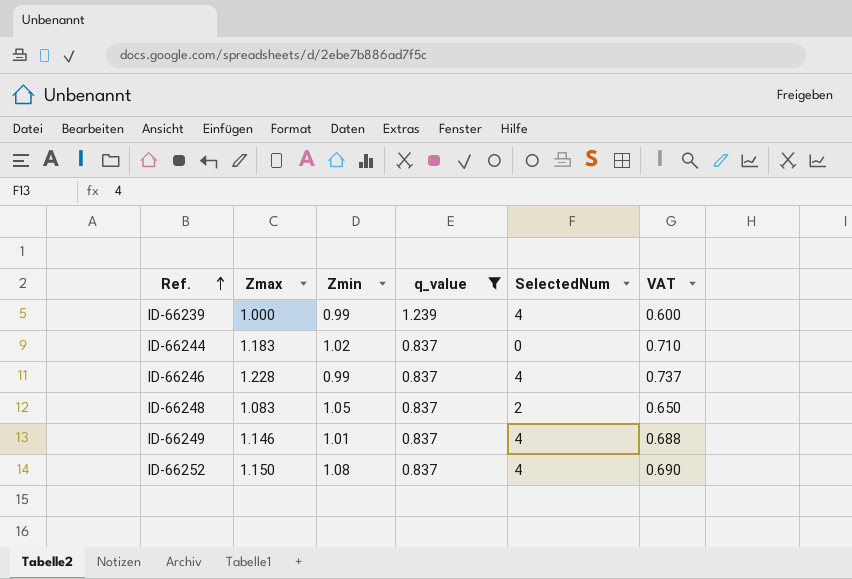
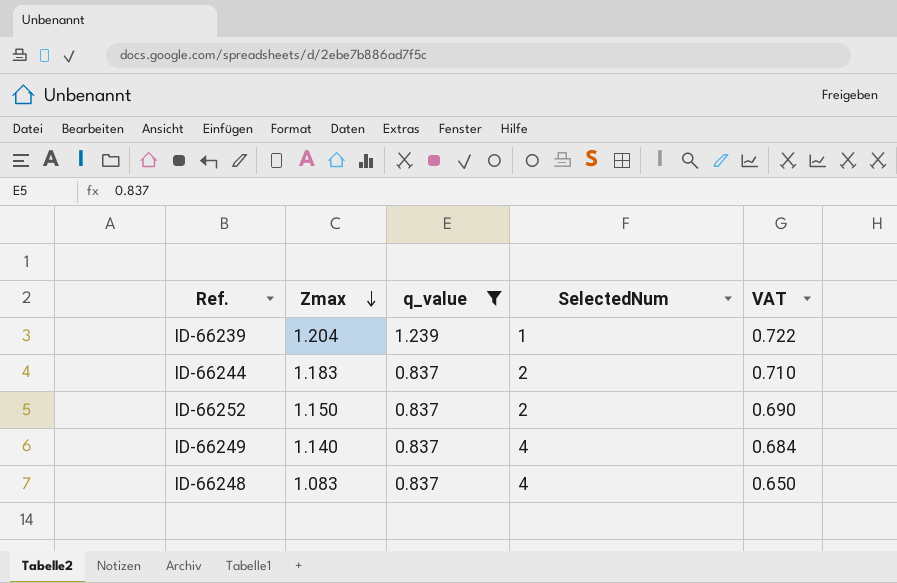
row order: Ref. ascending -> Zmax descending
column Zmin | position: 3 -> none
row ID-66246: 1.228 | 0.99 | 0.837 | 4 | 0.737 -> none
ID-66239 | Zmax: 1.000 -> 1.204
ID-66239 | SelectedNum: 4 -> 1
ID-66239 | VAT: 0.600 -> 0.722
ID-66244 | SelectedNum: 0 -> 2
ID-66252 | SelectedNum: 4 -> 2
ID-66249 | Zmax: 1.146 -> 1.140
ID-66249 | VAT: 0.688 -> 0.684
ID-66248 | SelectedNum: 2 -> 4

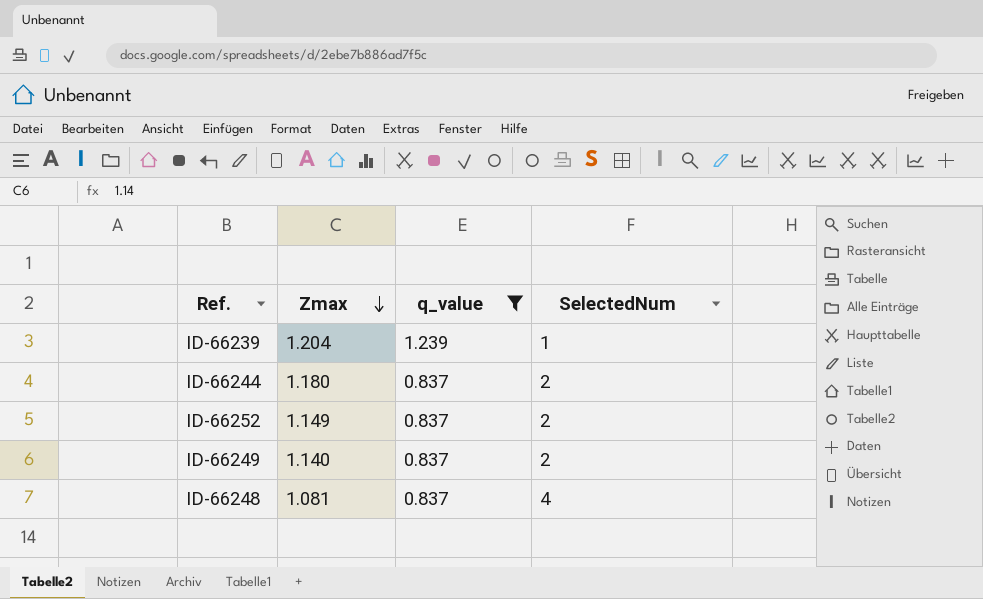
column VAT | formula: [Zmax] * 0.6 -> none
ID-66244 | Zmax: 1.183 -> 1.180
ID-66252 | Zmax: 1.150 -> 1.149
ID-66249 | SelectedNum: 4 -> 2
ID-66248 | Zmax: 1.083 -> 1.081

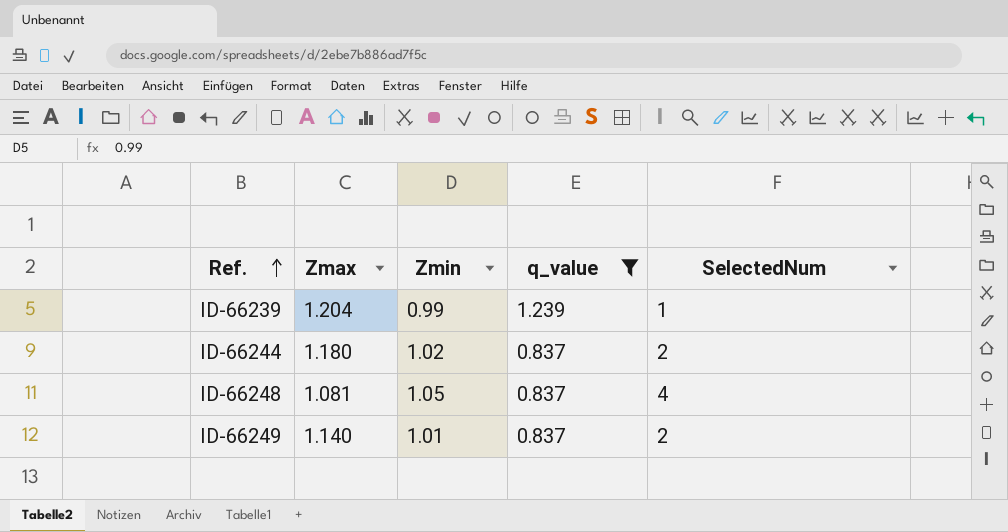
row order: Zmax descending -> Ref. ascending
column Zmin | position: none -> 3
row ID-66252: 1.149 | 0.837 | 2 -> none

